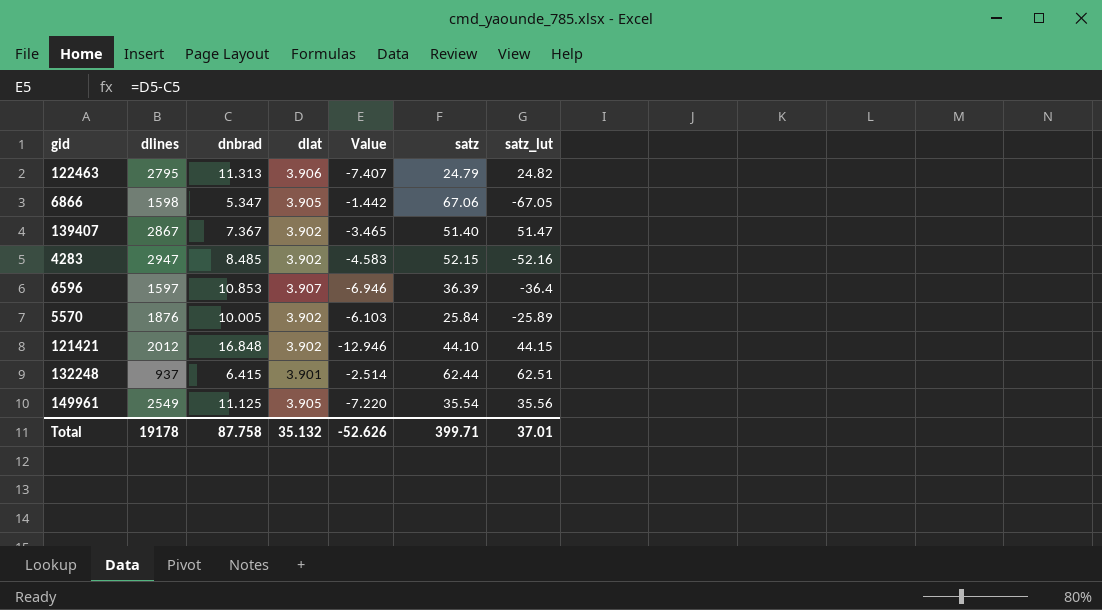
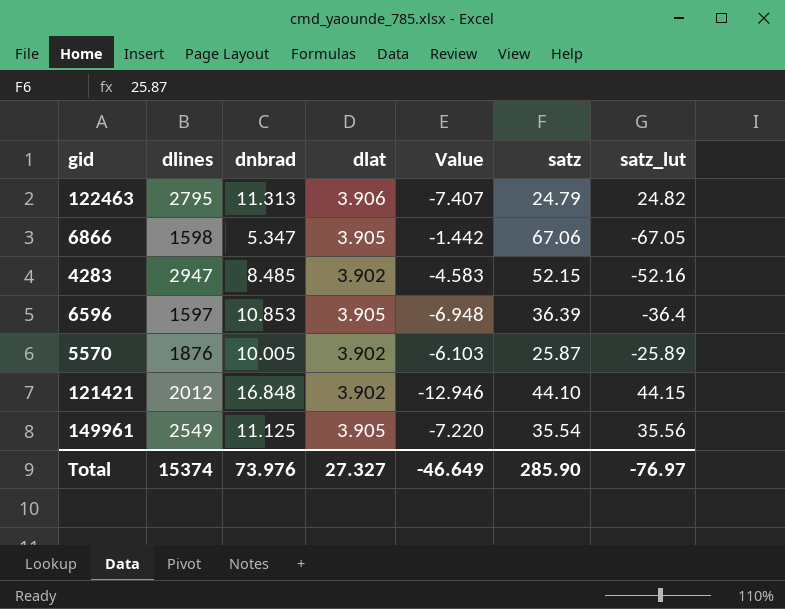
row 139407: 2867 | 7.367 | 3.902 | -3.465 | 51.40 | 51.47 -> none
row 132248: 937 | 6.415 | 3.901 | -2.514 | 62.44 | 62.51 -> none
6596 | dlat: 3.907 -> 3.905
6596 | Value: -6.946 -> -6.948
5570 | satz: 25.84 -> 25.87
Total | dlines: 19178 -> 15374
Total | dnbrad: 87.758 -> 73.976
Total | dlat: 35.132 -> 27.327
Total | Value: -52.626 -> -46.649
Total | satz: 399.71 -> 285.90
Total | satz_lut: 37.01 -> -76.97

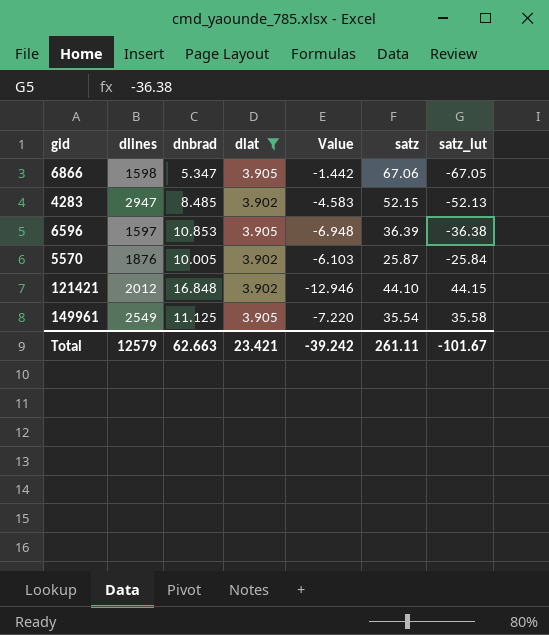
filter: none -> dlat != 3.906
4283 | satz_lut: -52.16 -> -52.13
6596 | satz_lut: -36.4 -> -36.38
5570 | satz_lut: -25.89 -> -25.84
149961 | satz_lut: 35.56 -> 35.58
Total | dlines: 15374 -> 12579
Total | dnbrad: 73.976 -> 62.663
Total | dlat: 27.327 -> 23.421
Total | Value: -46.649 -> -39.242
Total | satz: 285.90 -> 261.11
Total | satz_lut: -76.97 -> -101.67

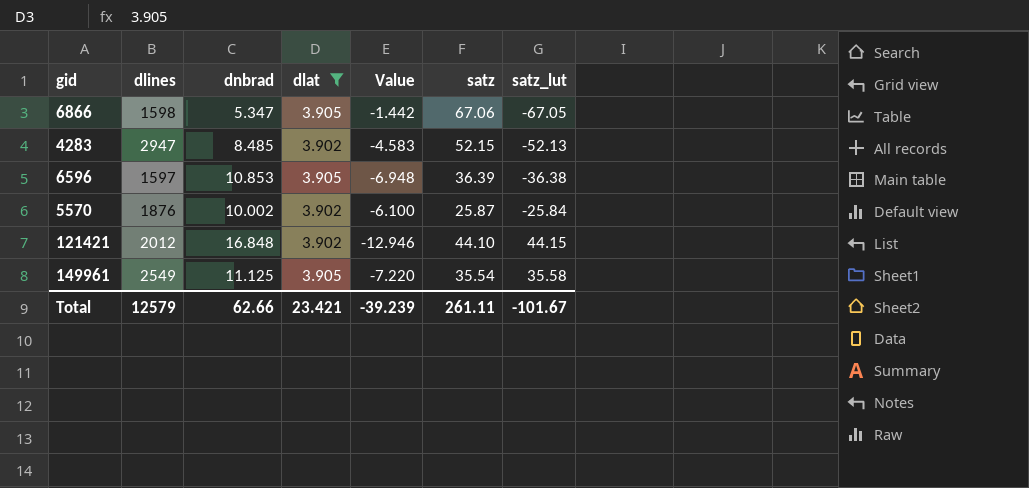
5570 | dnbrad: 10.005 -> 10.002
5570 | Value: -6.103 -> -6.100
Total | dnbrad: 62.663 -> 62.66
Total | Value: -39.242 -> -39.239

